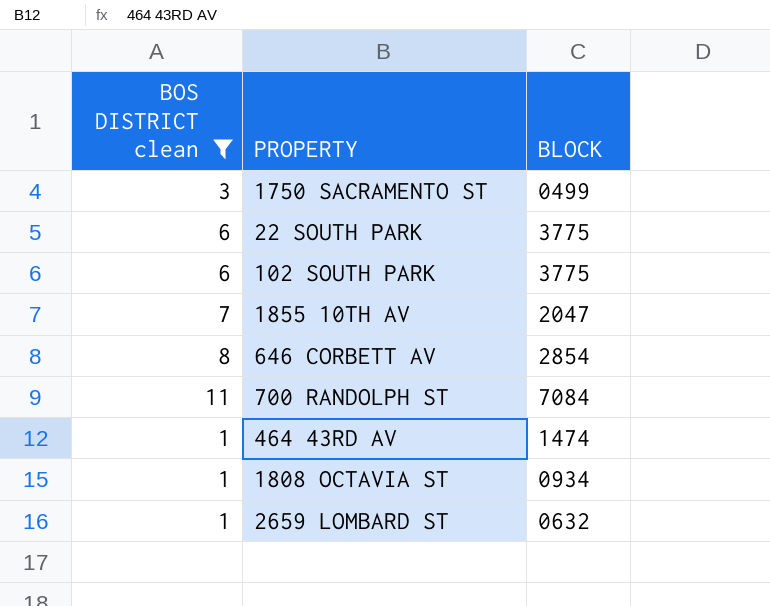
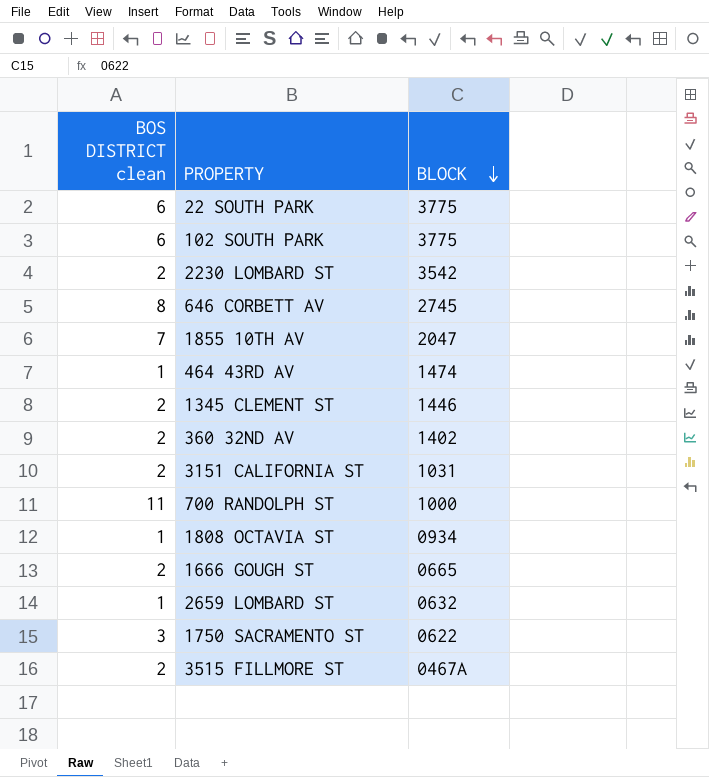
filter: BOS DISTRICT clean != 2 -> none
row order: none -> BLOCK descending
646 CORBETT AV | BLOCK: 2854 -> 2745
700 RANDOLPH ST | BLOCK: 7084 -> 1000
1750 SACRAMENTO ST | BLOCK: 0499 -> 0622

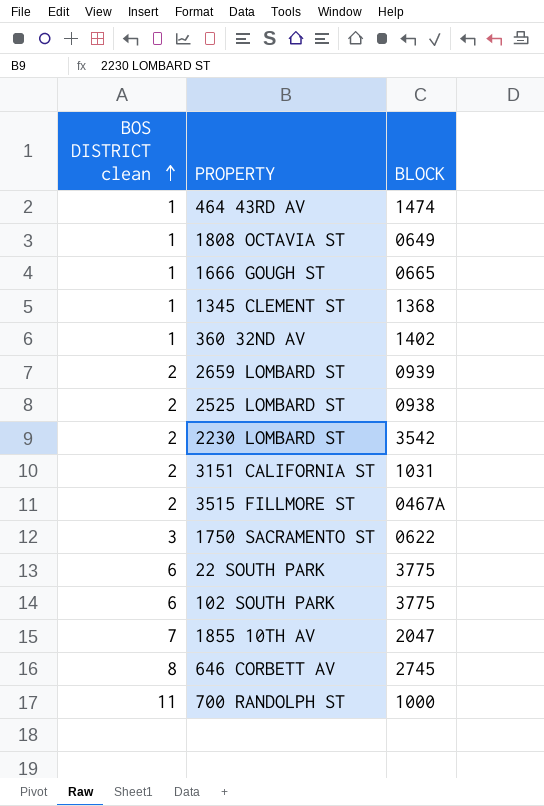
row order: BLOCK descending -> BOS DISTRICT clean ascending
1808 OCTAVIA ST | BLOCK: 0934 -> 0649
1666 GOUGH ST | BOS DISTRICT clean: 2 -> 1
1345 CLEMENT ST | BOS DISTRICT clean: 2 -> 1
1345 CLEMENT ST | BLOCK: 1446 -> 1368
360 32ND AV | BOS DISTRICT clean: 2 -> 1
2659 LOMBARD ST | BOS DISTRICT clean: 1 -> 2
2659 LOMBARD ST | BLOCK: 0632 -> 0939
row 2525 LOMBARD ST: none -> 2 | 0938

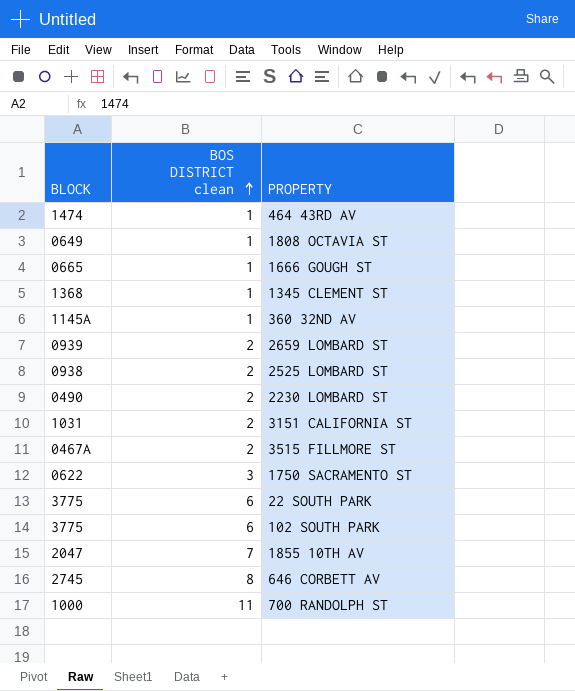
column BLOCK | position: 3 -> 1
360 32ND AV | BLOCK: 1402 -> 1145A
2230 LOMBARD ST | BLOCK: 3542 -> 0490

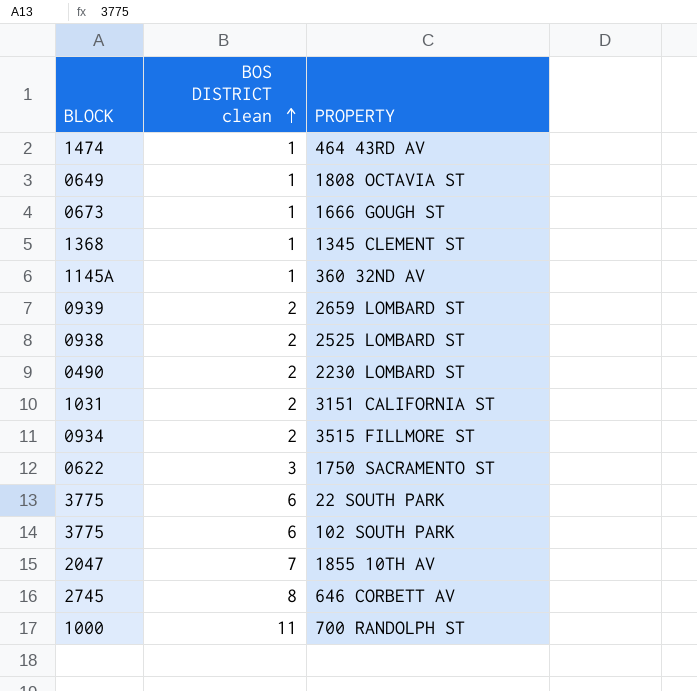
1666 GOUGH ST | BLOCK: 0665 -> 0673
3515 FILLMORE ST | BLOCK: 0467A -> 0934

